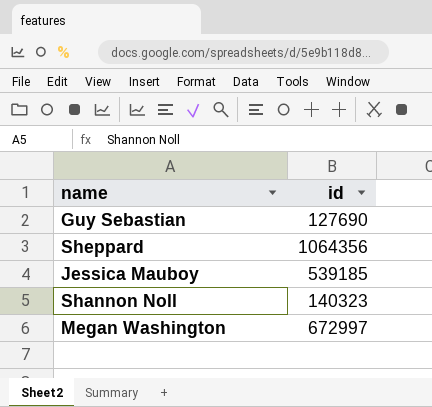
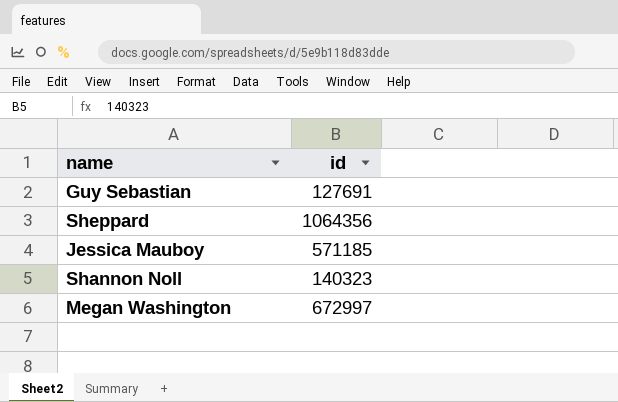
Guy Sebastian | id: 127690 -> 127691
Jessica Mauboy | id: 539185 -> 571185

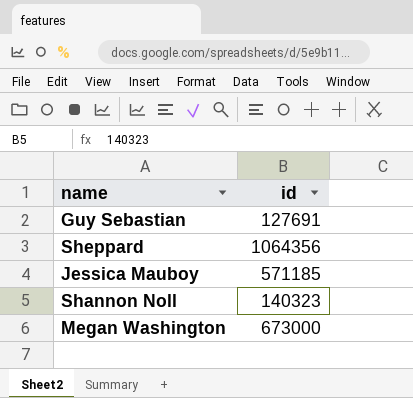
Megan Washington | id: 672997 -> 673000

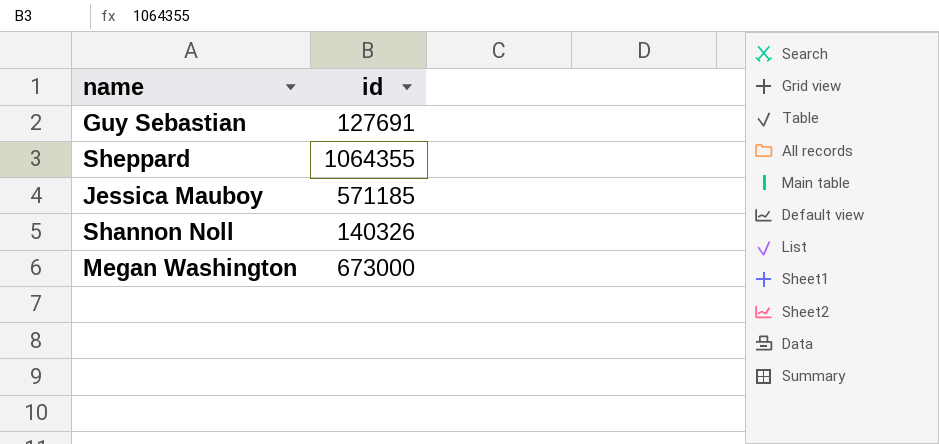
Sheppard | id: 1064356 -> 1064355
Shannon Noll | id: 140323 -> 140326

